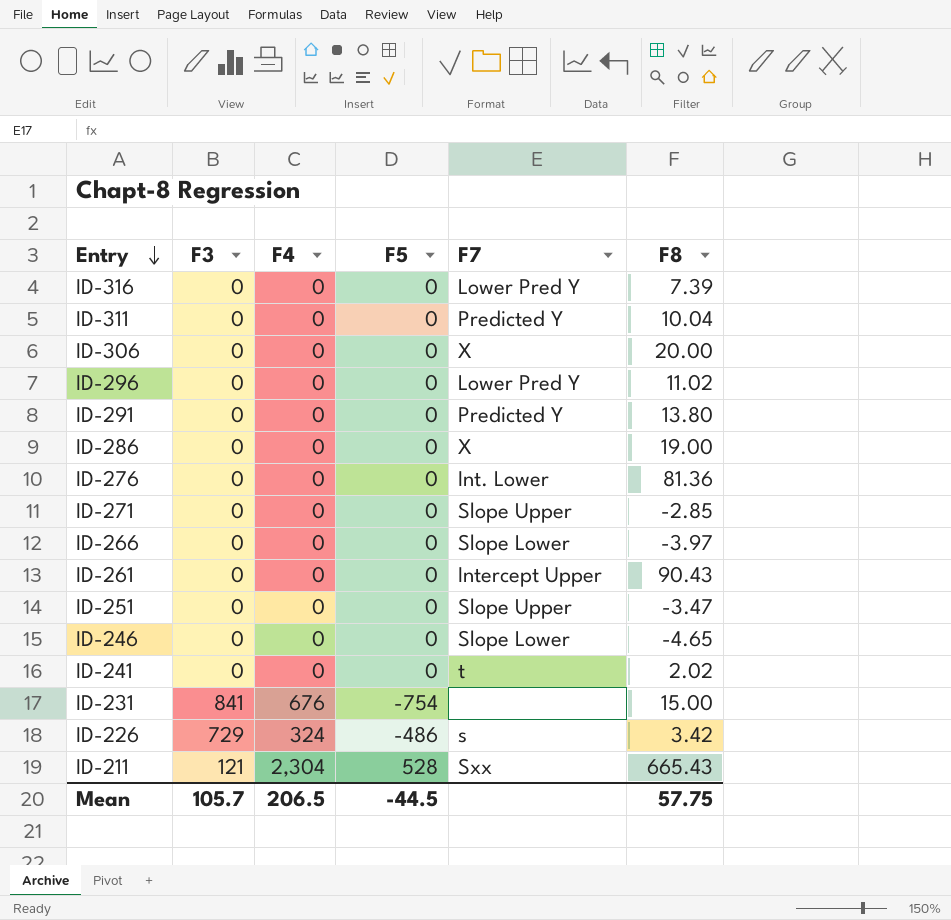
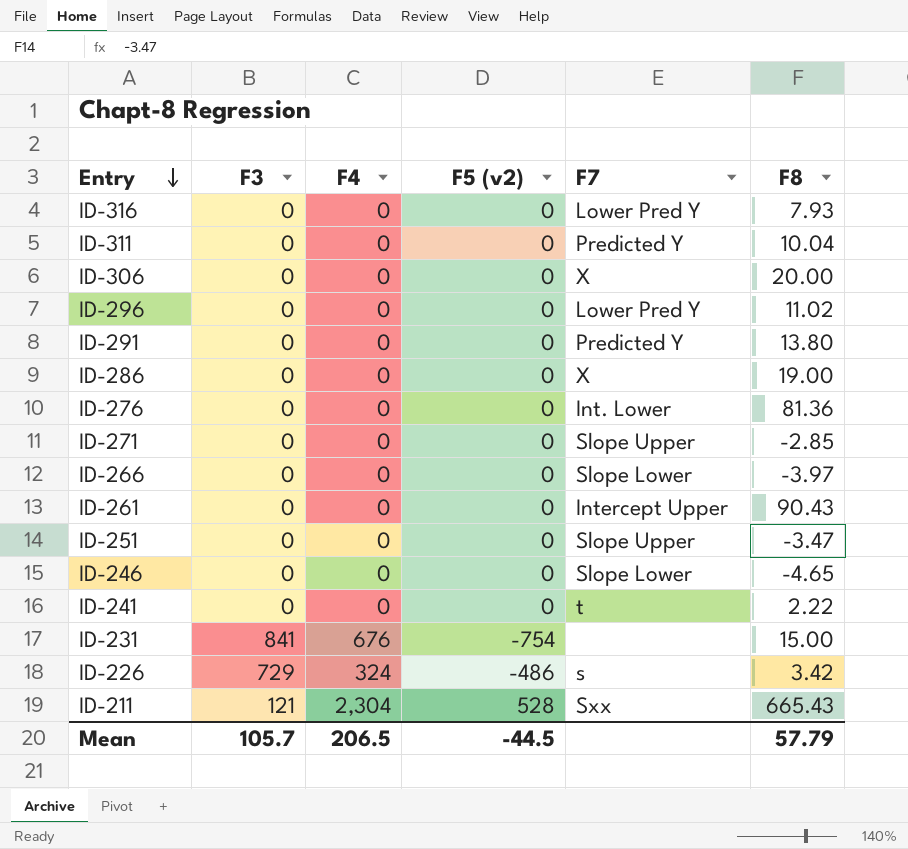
column name: F5 -> F5 (v2)
ID-316 | F8: 7.39 -> 7.93
ID-241 | F8: 2.02 -> 2.22
Mean | F8: 57.75 -> 57.79

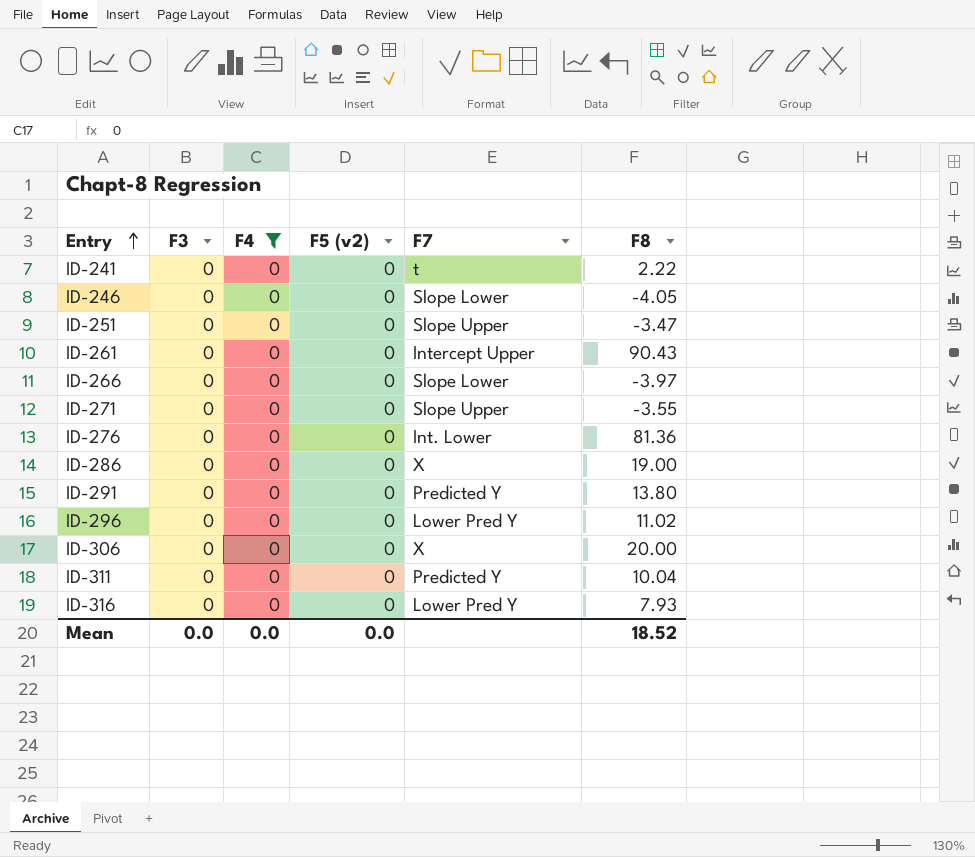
filter: none -> F4 = 0
row order: Entry descending -> Entry ascending
ID-246 | F8: -4.65 -> -4.05
ID-271 | F8: -2.85 -> -3.55
Mean | F3: 105.7 -> 0.0
Mean | F4: 206.5 -> 0.0
Mean | F5 (v2): -44.5 -> 0.0
Mean | F8: 57.79 -> 18.52

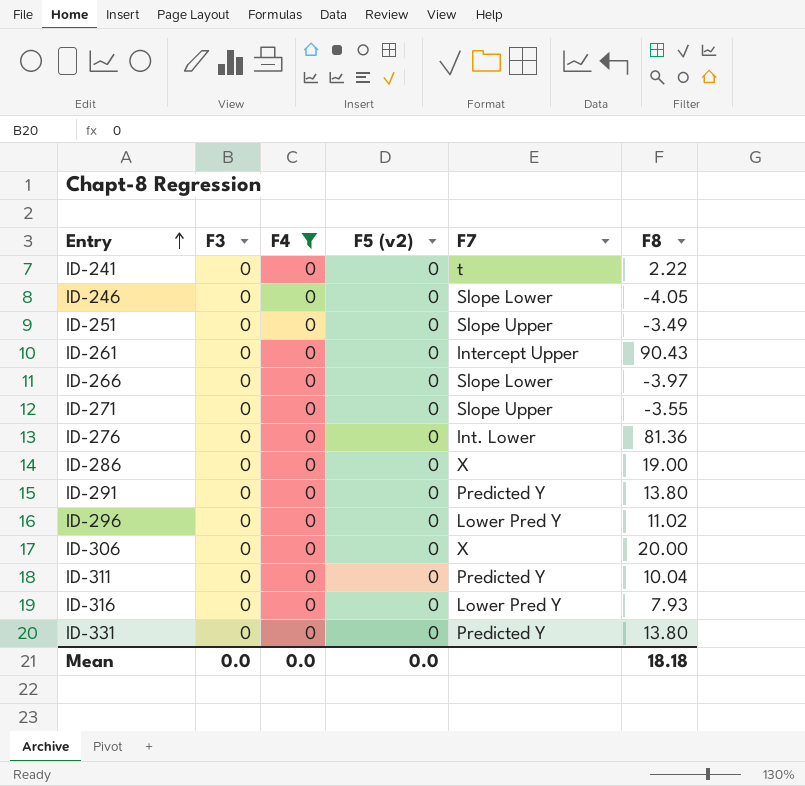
ID-251 | F8: -3.47 -> -3.49
row ID-331: none -> 0 | 0 | 0 | Predicted Y | 13.80
Mean | F8: 18.52 -> 18.18

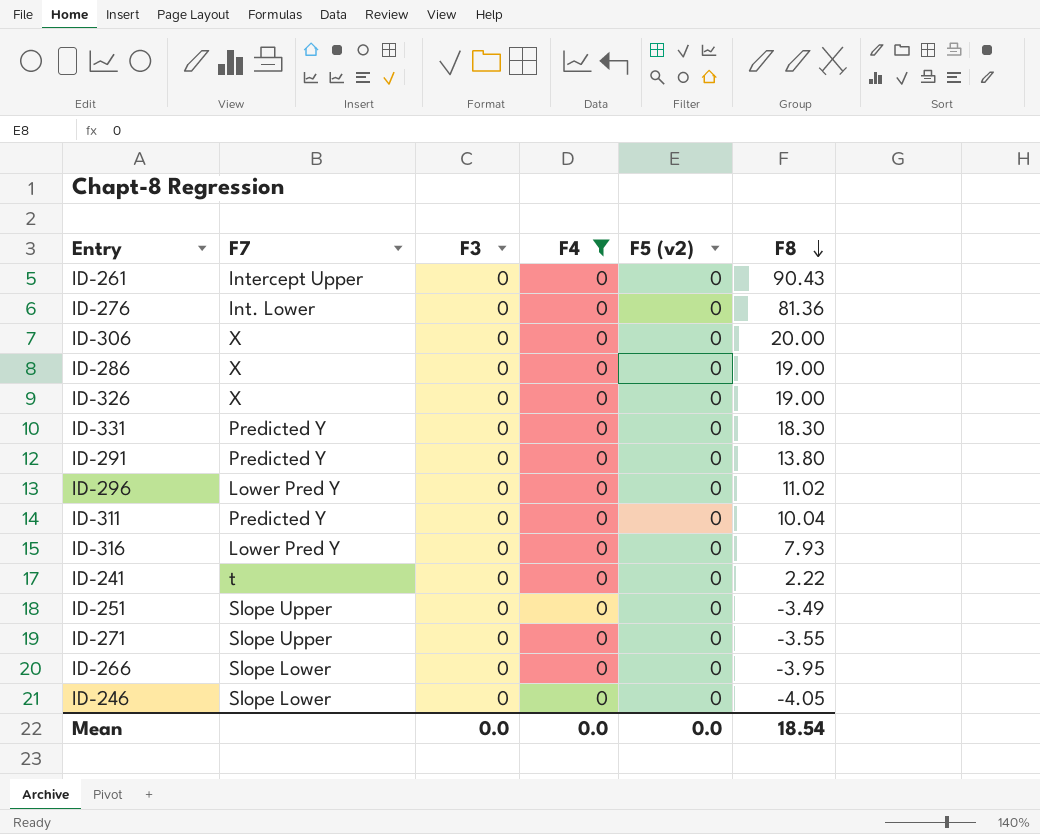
row order: Entry ascending -> F8 descending
column F7 | position: 5 -> 2
row ID-326: none -> X | 0 | 0 | 0 | 19.00
ID-331 | F8: 13.80 -> 18.30
ID-266 | F8: -3.97 -> -3.95
Mean | F8: 18.18 -> 18.54

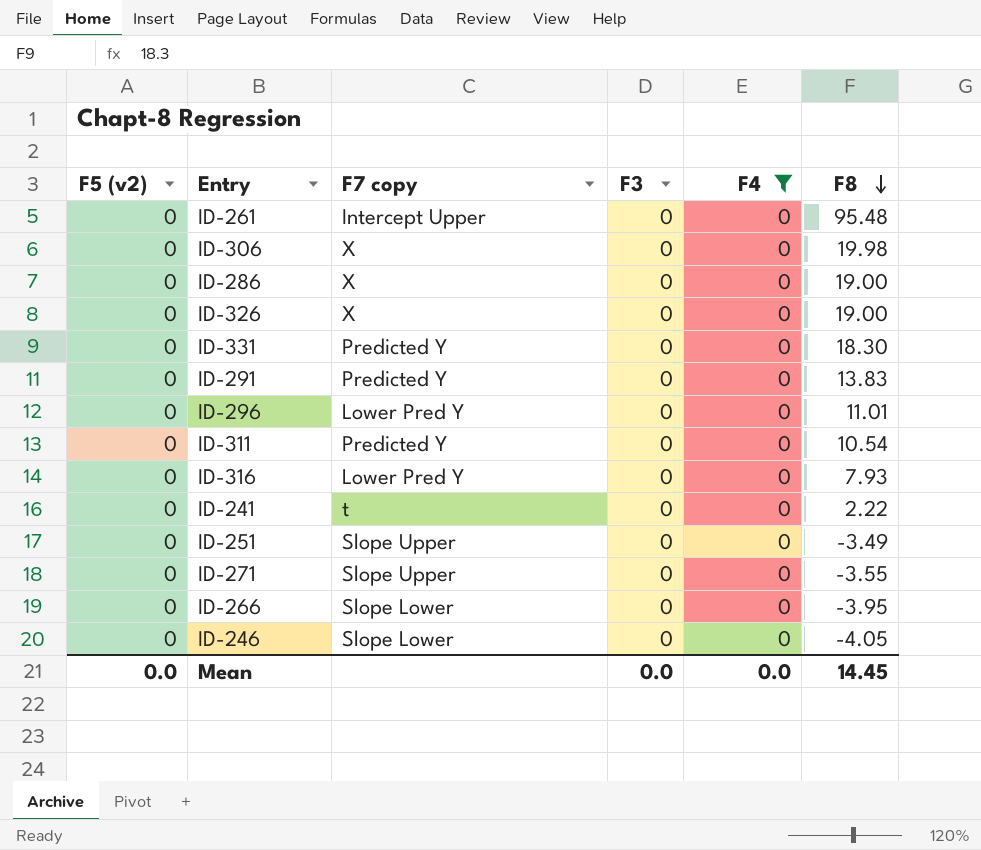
column F5 (v2) | position: 5 -> 1
column name: F7 -> F7 copy
row ID-276: Int. Lower | 0 | 0 | 0 | 81.36 -> none
ID-261 | F8: 90.43 -> 95.48
ID-306 | F8: 20.00 -> 19.98
ID-291 | F8: 13.80 -> 13.83
ID-296 | F8: 11.02 -> 11.01
ID-311 | F8: 10.04 -> 10.54
Mean | F8: 18.54 -> 14.45

